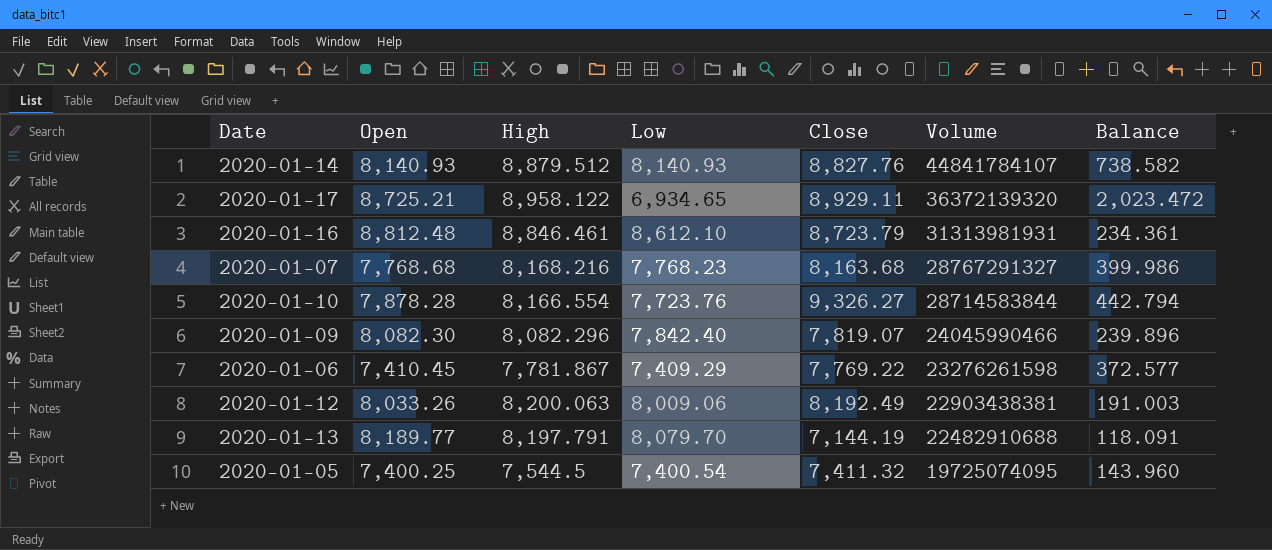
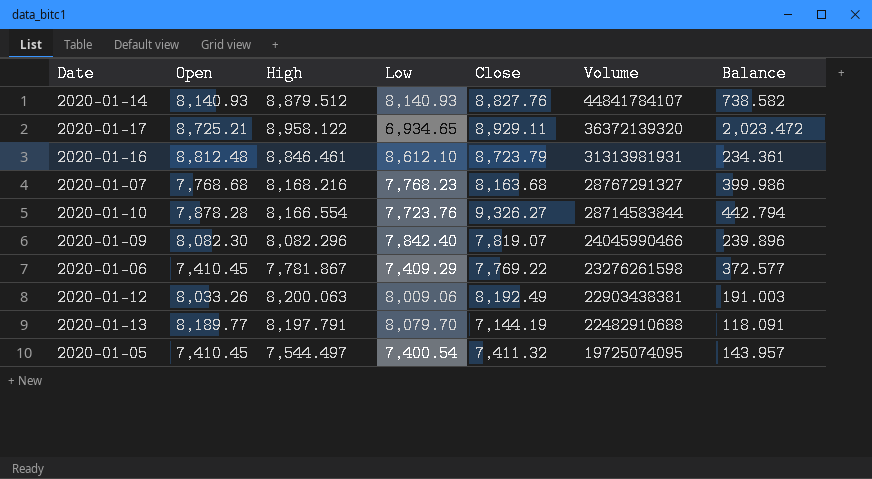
2020-01-05 | Open: 7,400.25 -> 7,410.45
2020-01-05 | High: 7,544.5 -> 7,544.497
2020-01-05 | Balance: 143.960 -> 143.957

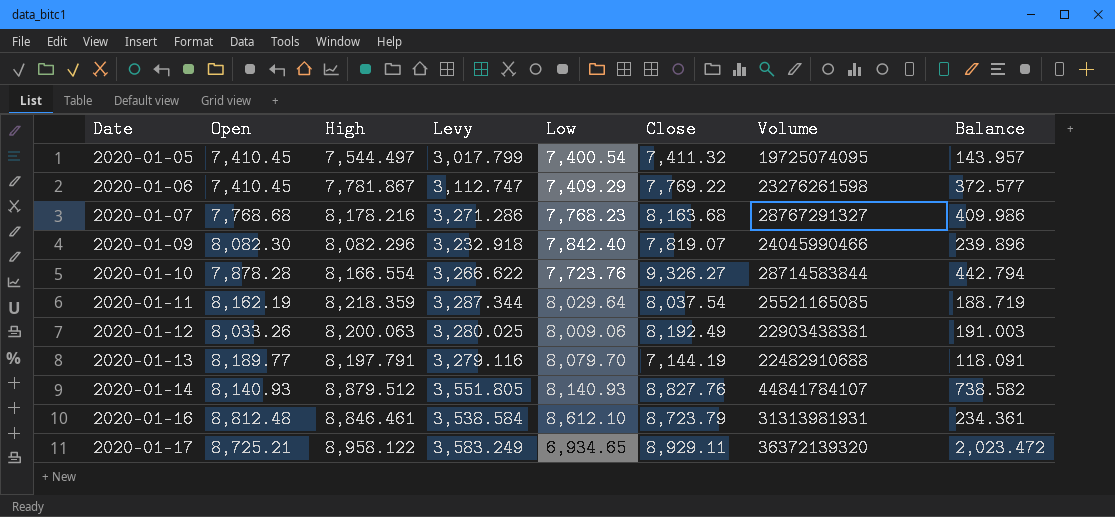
row order: Volume descending -> Date ascending
column Levy | formula: none -> [High] * 0.4
2020-01-07 | High: 8,168.216 -> 8,178.216
2020-01-07 | Balance: 399.986 -> 409.986
row 2020-01-11: none -> 8,162.19 | 8,218.359 | 3,287.344 | 8,029.64 | 8,037.54 | 25521165085 | 188.719

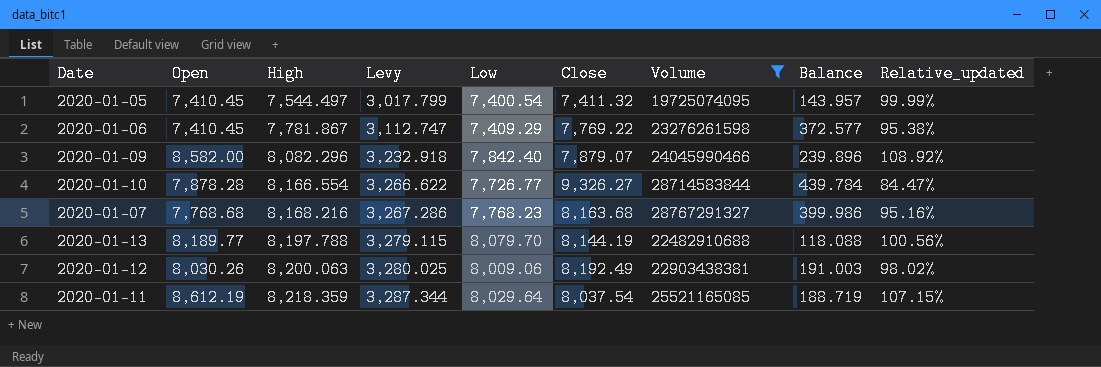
filter: none -> Volume <= 28767291327
row order: Date ascending -> High ascending
column Relative_updated | formula: none -> [Open] / [Close]
2020-01-09 | Open: 8,082.30 -> 8,582.00
2020-01-09 | Close: 7,819.07 -> 7,879.07
2020-01-10 | Low: 7,723.76 -> 7,726.77
2020-01-10 | Balance: 442.794 -> 439.784
2020-01-07 | High: 8,178.216 -> 8,168.216
2020-01-07 | Levy: 3,271.286 -> 3,267.286
2020-01-07 | Balance: 409.986 -> 399.986
2020-01-13 | High: 8,197.791 -> 8,197.788
2020-01-13 | Levy: 3,279.116 -> 3,279.115
2020-01-13 | Close: 7,144.19 -> 8,144.19
2020-01-13 | Balance: 118.091 -> 118.088
2020-01-12 | Open: 8,033.26 -> 8,030.26
2020-01-11 | Open: 8,162.19 -> 8,612.19

